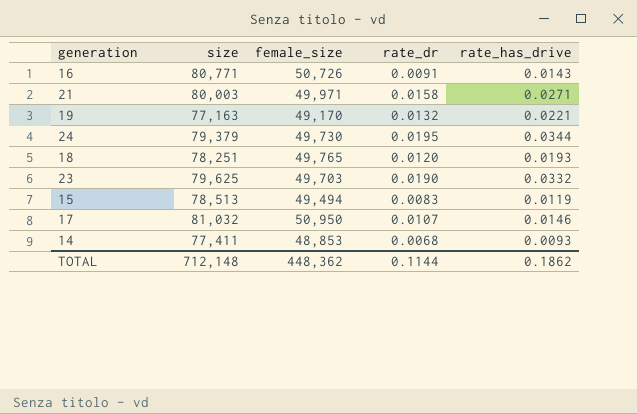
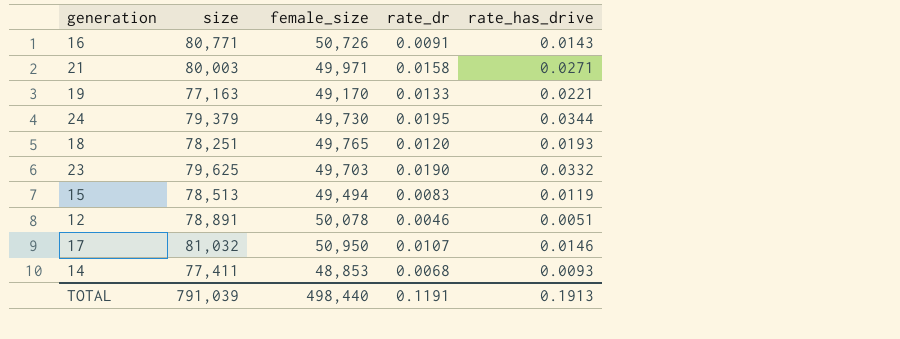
19 | rate_dr: 0.0132 -> 0.0133
row 12: none -> 78,891 | 50,078 | 0.0046 | 0.0051
TOTAL | size: 712,148 -> 791,039
TOTAL | female_size: 448,362 -> 498,440
TOTAL | rate_dr: 0.1144 -> 0.1191
TOTAL | rate_has_drive: 0.1862 -> 0.1913

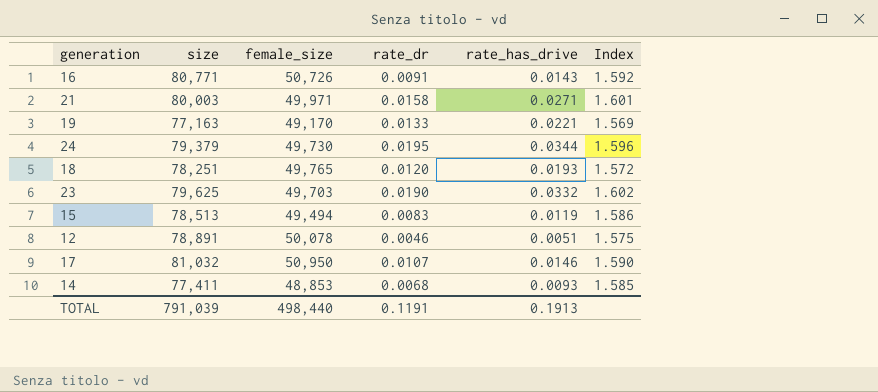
column Index | formula: none -> [size] / [female_size]

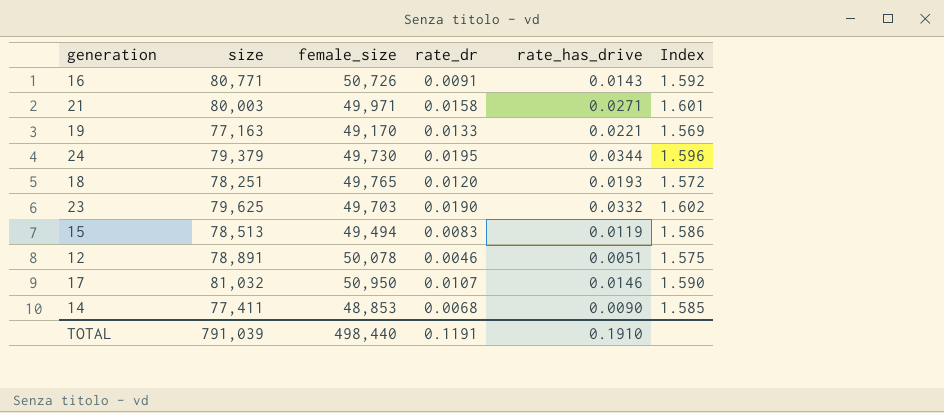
14 | rate_has_drive: 0.0093 -> 0.0090
TOTAL | rate_has_drive: 0.1913 -> 0.1910

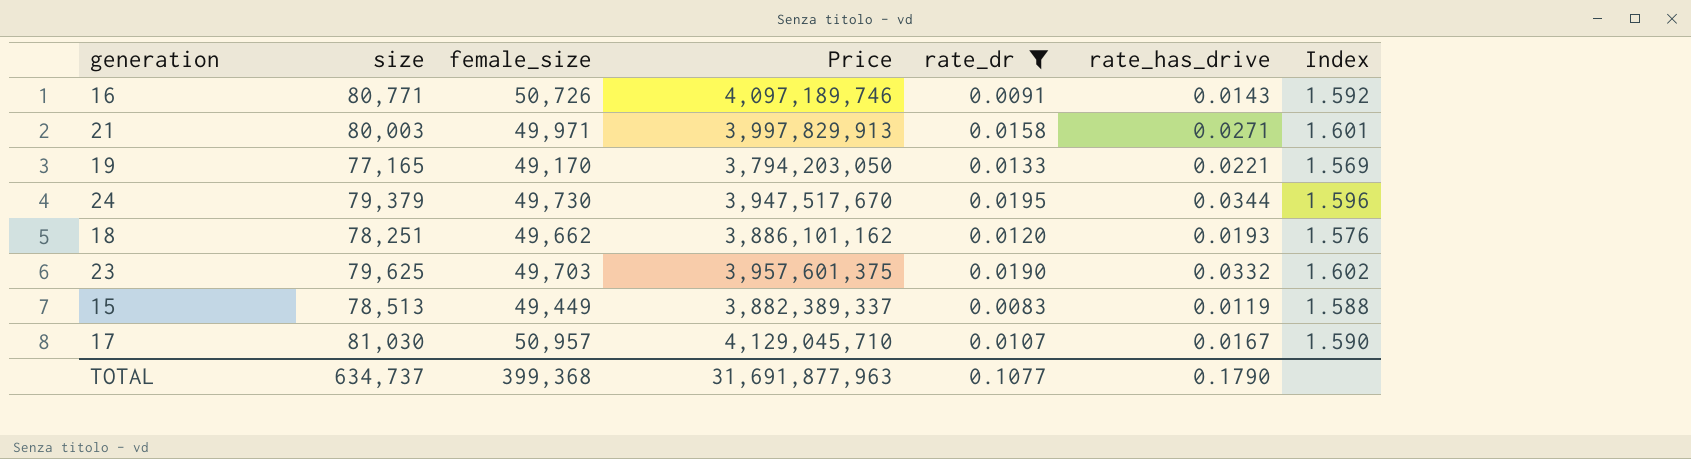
filter: none -> rate_dr >= 0.0083
column Price | formula: none -> [size] * [female_size]
19 | size: 77,163 -> 77,165
18 | female_size: 49,765 -> 49,662
18 | Index: 1.572 -> 1.576
15 | female_size: 49,494 -> 49,449
15 | Index: 1.586 -> 1.588
17 | size: 81,032 -> 81,030
17 | female_size: 50,950 -> 50,957
17 | rate_has_drive: 0.0146 -> 0.0167
TOTAL | size: 791,039 -> 634,737
TOTAL | female_size: 498,440 -> 399,368
TOTAL | rate_dr: 0.1191 -> 0.1077
TOTAL | rate_has_drive: 0.1910 -> 0.1790

